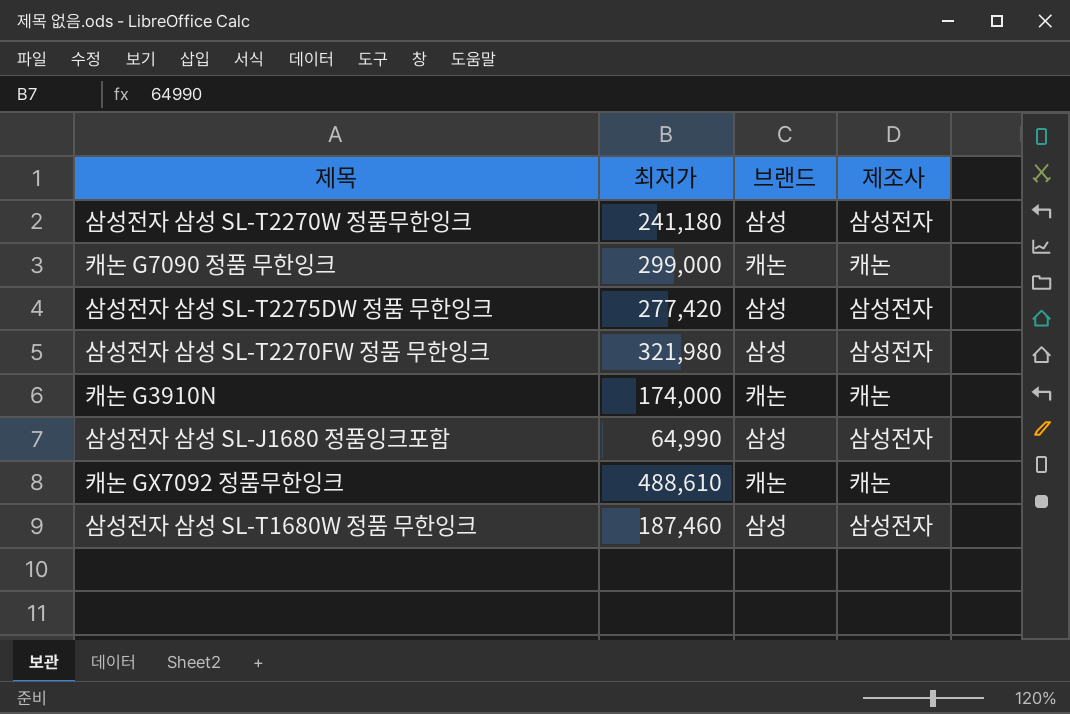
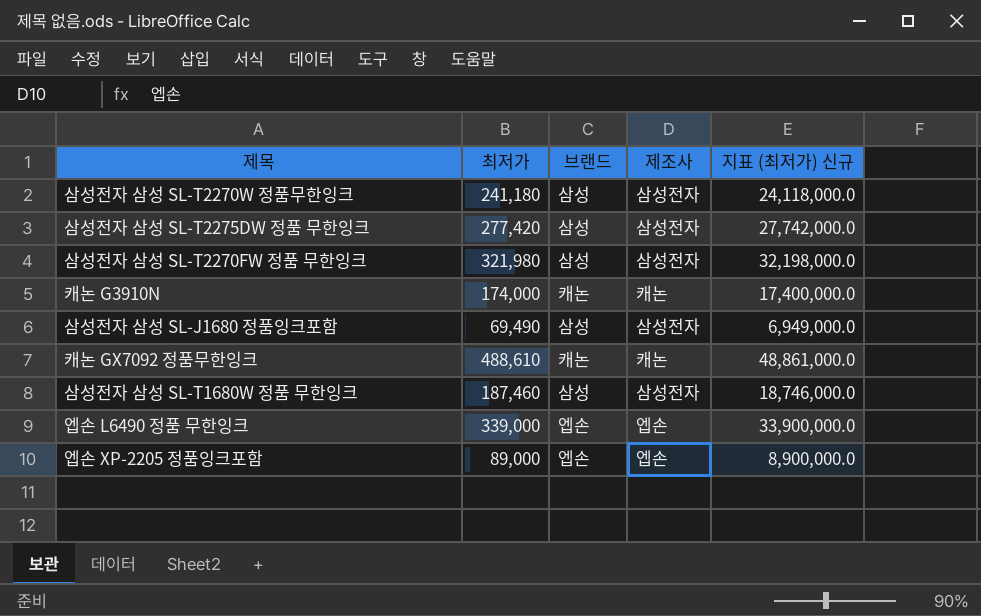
column 지표 (최저가) 신규 | formula: none -> [최저가] * 100
row 캐논 G7090 정품 무한잉크: 299,000 | 캐논 | 캐논 -> none
삼성전자 삼성 SL-J1680 정품잉크포함 | 최저가: 64,990 -> 69,490
row 엡손 L6490 정품 무한잉크: none -> 339,000 | 엡손 | 엡손 | 33,900,000.0
row 엡손 XP-2205 정품잉크포함: none -> 89,000 | 엡손 | 엡손 | 8,900,000.0

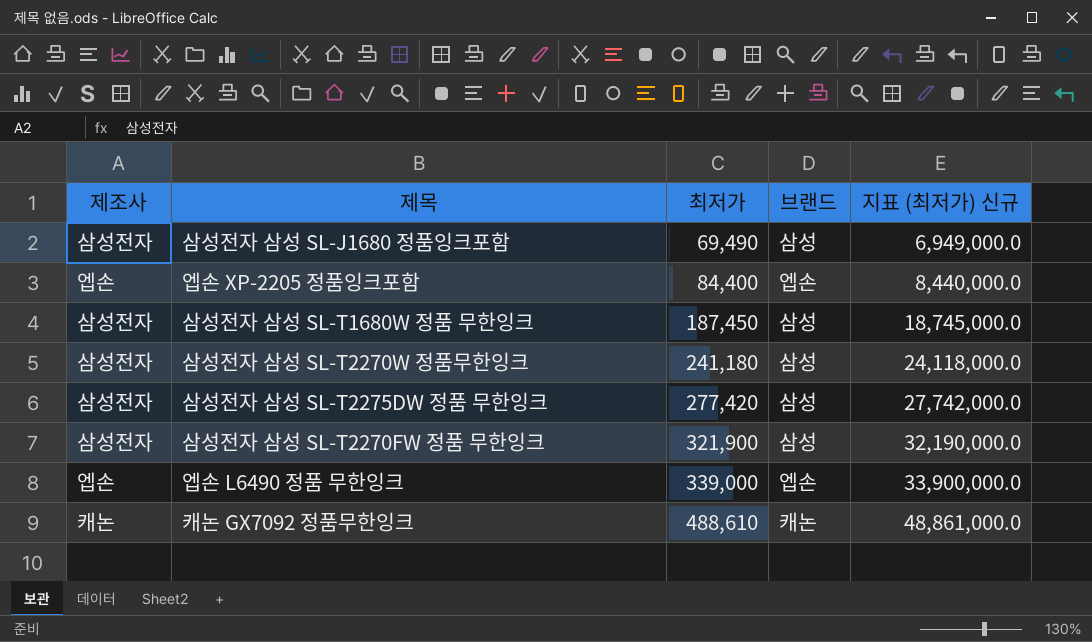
row order: none -> 최저가 ascending
column 제조사 | position: 4 -> 1
row 캐논 G3910N: 174,000 | 캐논 | 캐논 | 17,400,000.0 -> none
엡손 XP-2205 정품잉크포함 | 최저가: 89,000 -> 84,400
엡손 XP-2205 정품잉크포함 | 지표 (최저가) 신규: 8,900,000.0 -> 8,440,000.0
삼성전자 삼성 SL-T1680W 정품 무한잉크 | 최저가: 187,460 -> 187,450
삼성전자 삼성 SL-T1680W 정품 무한잉크 | 지표 (최저가) 신규: 18,746,000.0 -> 18,745,000.0
삼성전자 삼성 SL-T2270FW 정품 무한잉크 | 최저가: 321,980 -> 321,900
삼성전자 삼성 SL-T2270FW 정품 무한잉크 | 지표 (최저가) 신규: 32,198,000.0 -> 32,190,000.0

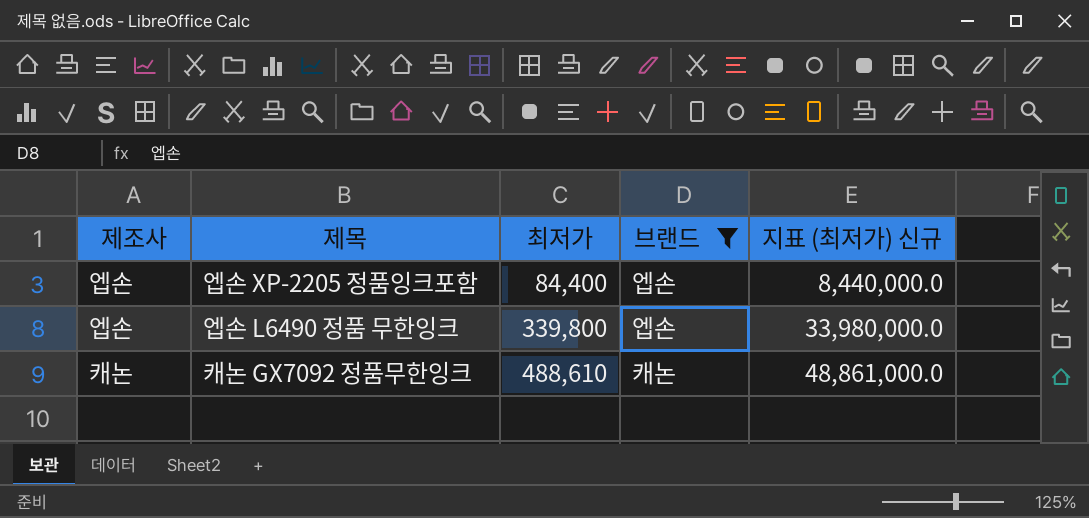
filter: none -> 브랜드 != 삼성
엡손 L6490 정품 무한잉크 | 최저가: 339,000 -> 339,800
엡손 L6490 정품 무한잉크 | 지표 (최저가) 신규: 33,900,000.0 -> 33,980,000.0

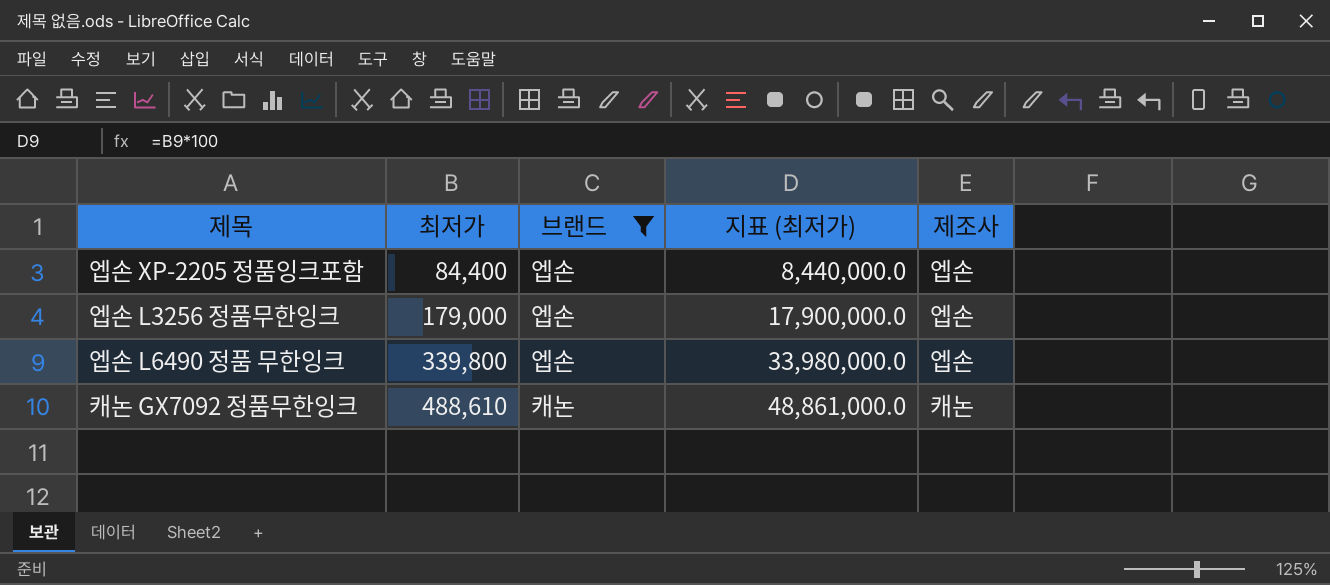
column name: 지표 (최저가) 신규 -> 지표 (최저가)
column 제조사 | position: 1 -> 5
row 엡손 L3256 정품무한잉크: none -> 179,000 | 엡손 | 17,900,000.0 | 엡손

